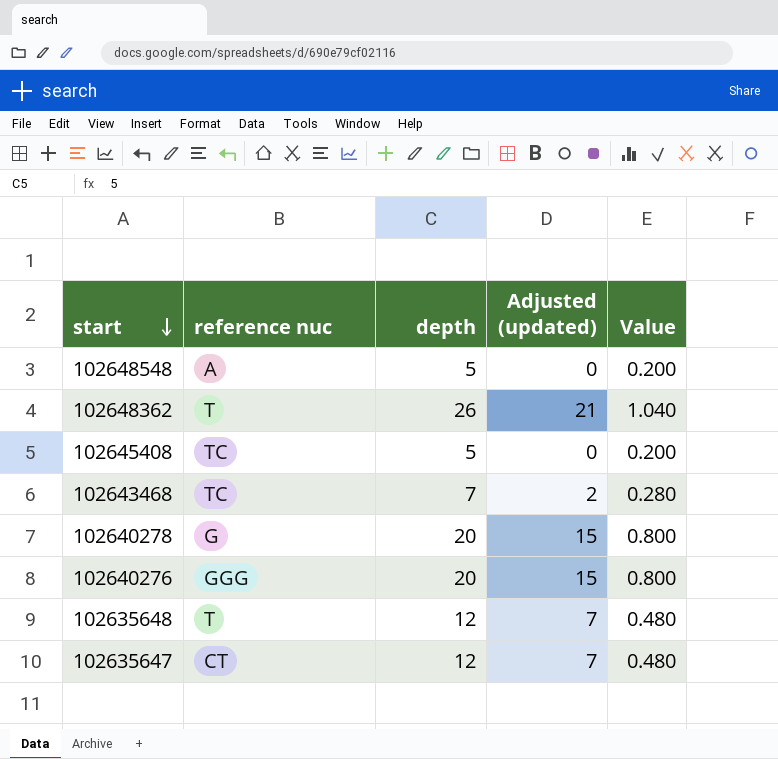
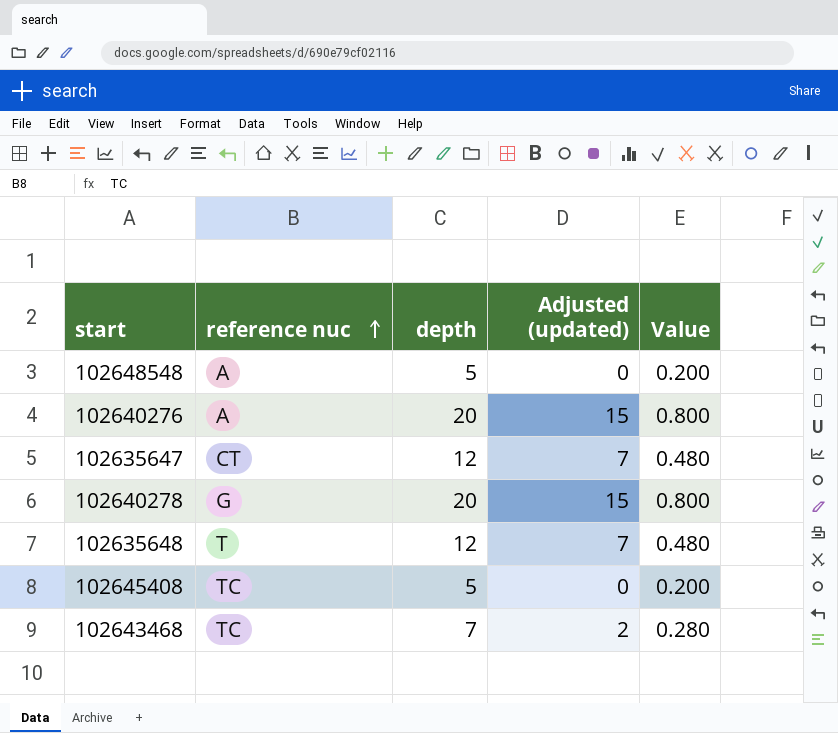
row order: start descending -> reference nuc ascending
row 102648362: T | 26 | 21 | 1.040 -> none
102640276 | reference nuc: GGG -> A

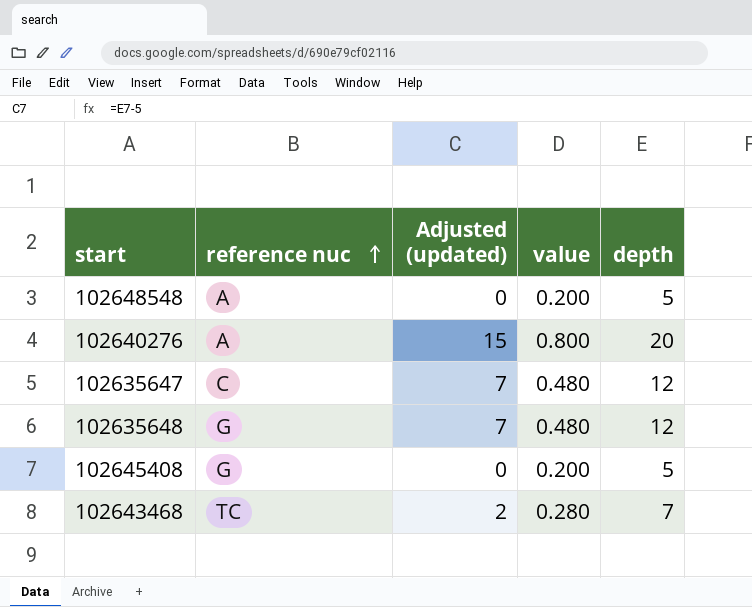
column name: Value -> value
column depth | position: 3 -> 5
row 102640278: G | 20 | 15 | 0.800 -> none
102635647 | reference nuc: CT -> C
102635648 | reference nuc: T -> G
102645408 | reference nuc: TC -> G

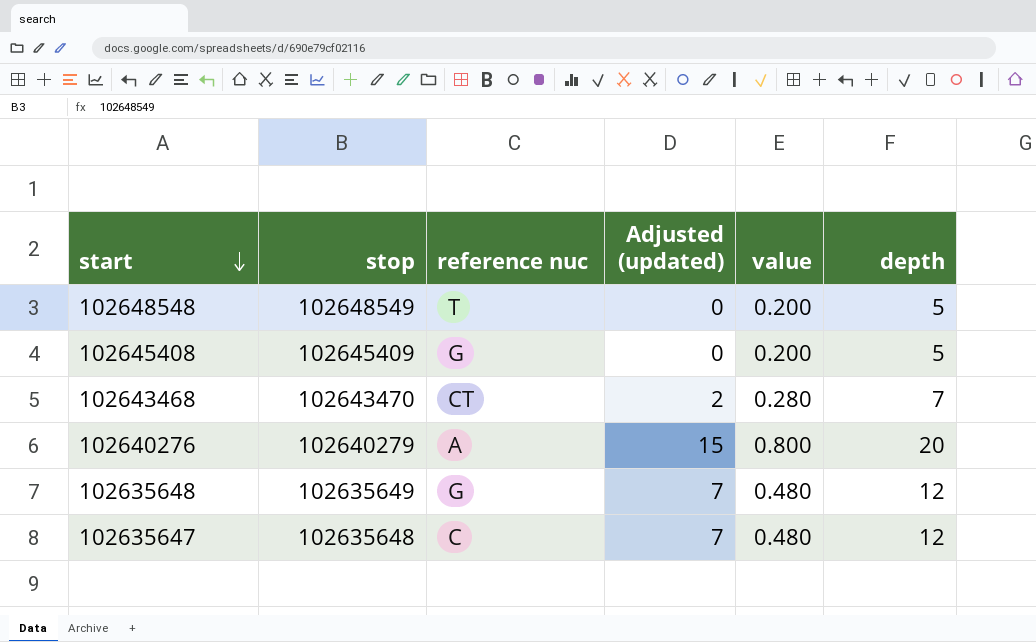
row order: reference nuc ascending -> start descending
column stop | position: none -> 2
102648548 | reference nuc: A -> T
102643468 | reference nuc: TC -> CT

